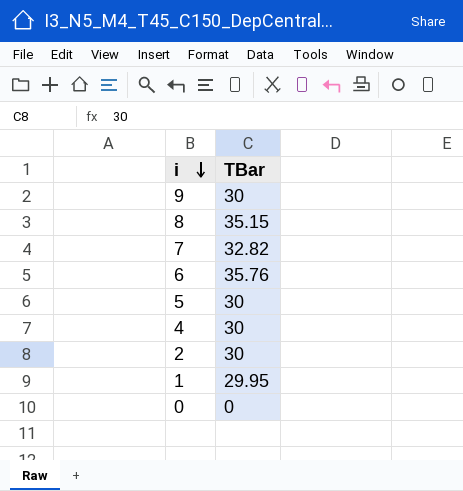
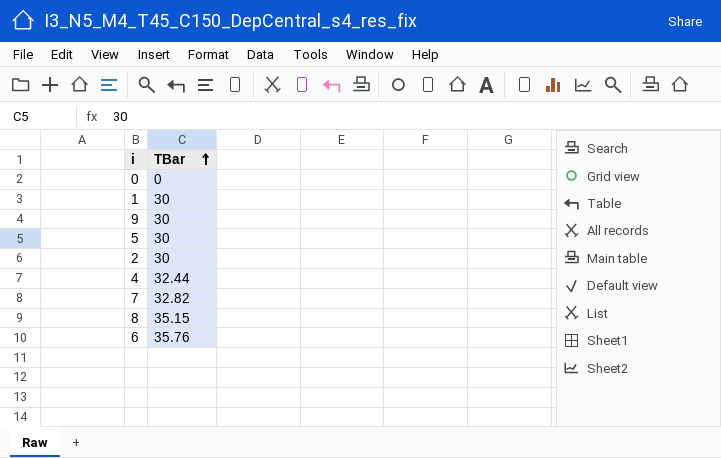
row order: i descending -> TBar ascending
1 | TBar: 29.95 -> 30
4 | TBar: 30 -> 32.44

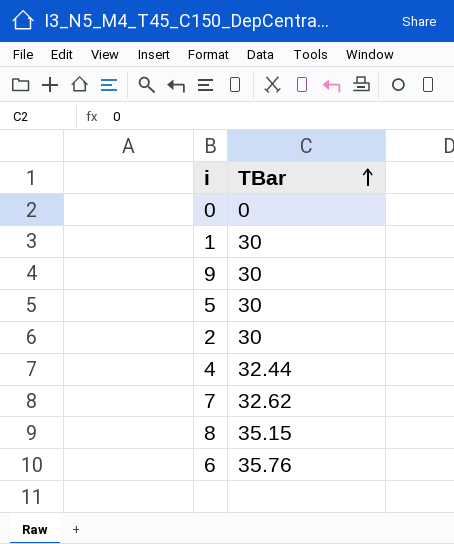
7 | TBar: 32.82 -> 32.62

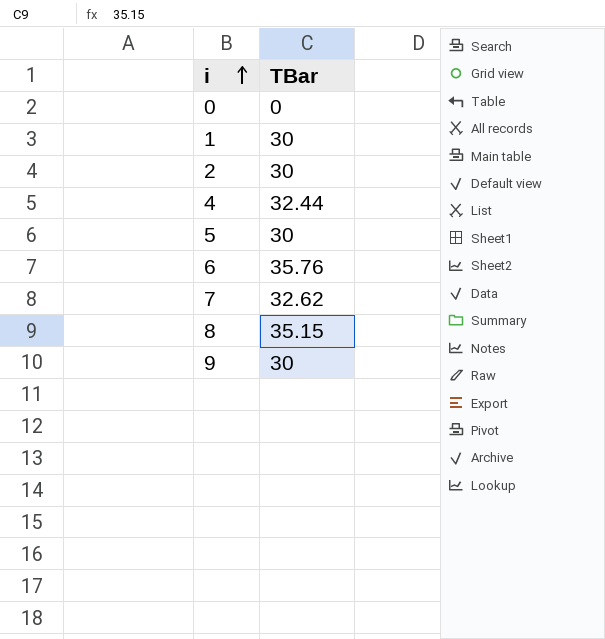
row order: TBar ascending -> i ascending

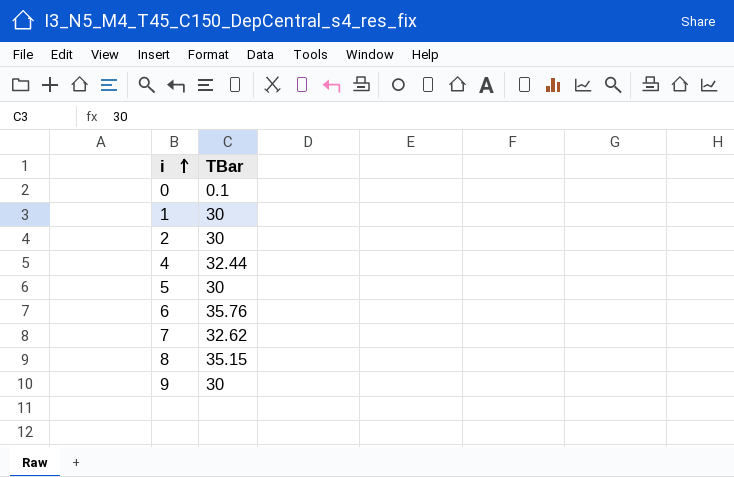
0 | TBar: 0 -> 0.1

